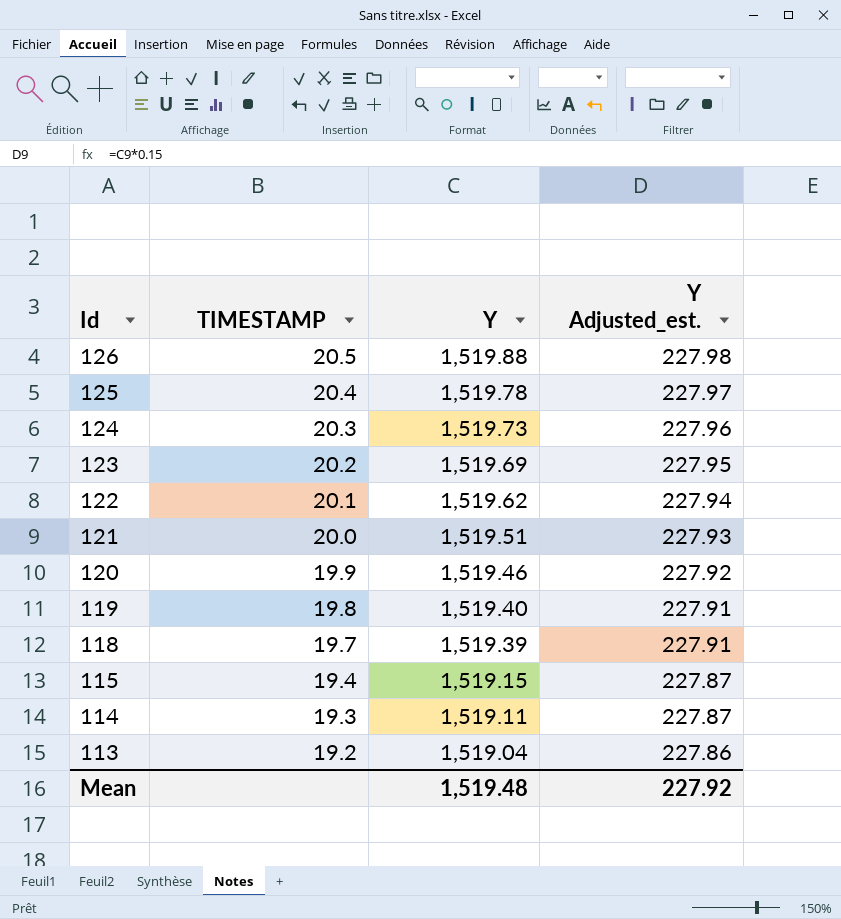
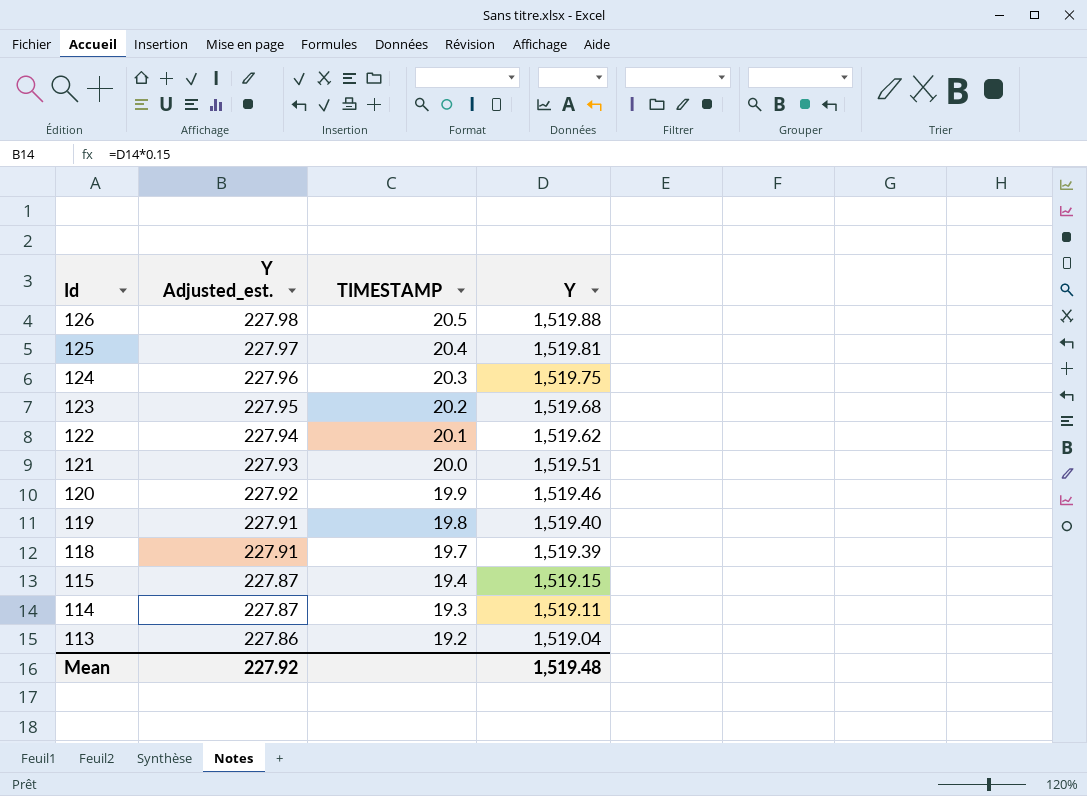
column Y Adjusted_est. | position: 4 -> 2
125 | Y: 1,519.78 -> 1,519.81
124 | Y: 1,519.73 -> 1,519.75
123 | Y: 1,519.69 -> 1,519.68

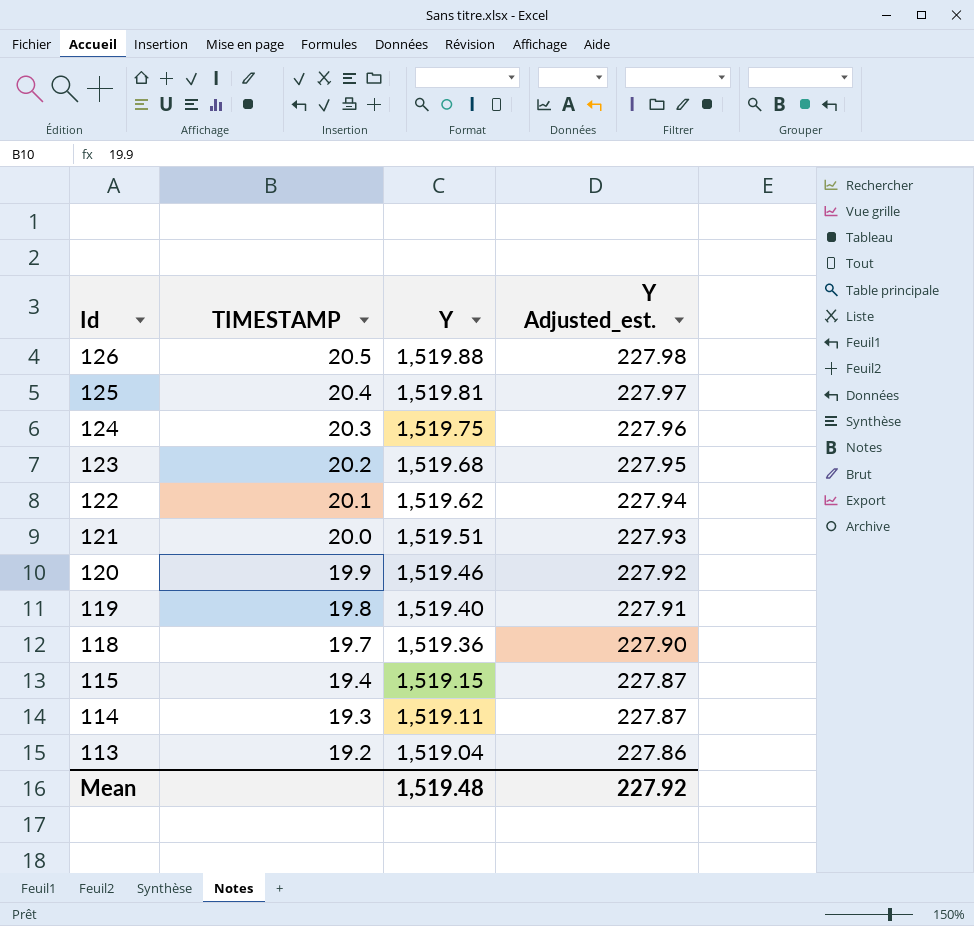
column Y Adjusted_est. | position: 2 -> 4
118 | Y: 1,519.39 -> 1,519.36
118 | Y Adjusted_est.: 227.91 -> 227.90

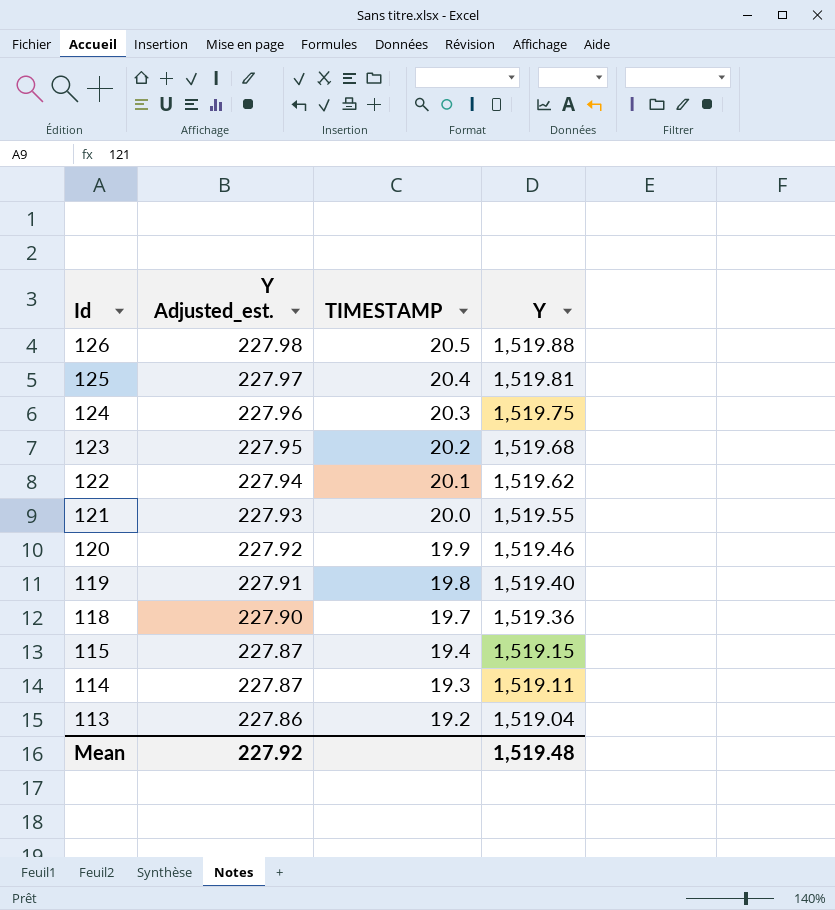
column Y Adjusted_est. | position: 4 -> 2
121 | Y: 1,519.51 -> 1,519.55

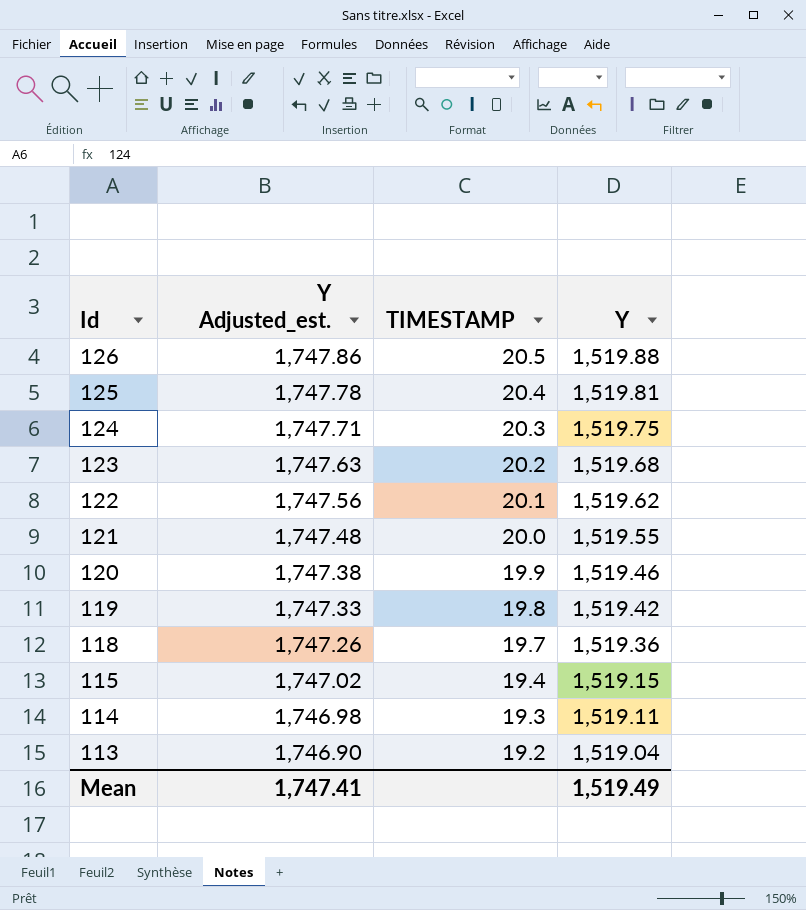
column Y Adjusted_est. | formula: [Y] * 0.15 -> [Y] * 1.15
119 | Y: 1,519.40 -> 1,519.42
Mean | Y Adjusted_est.: 227.92 -> 1,747.41
Mean | Y: 1,519.48 -> 1,519.49

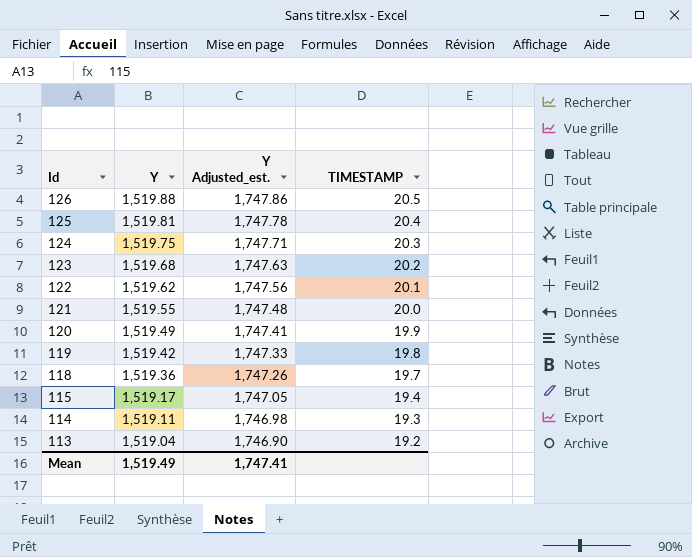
column Y | position: 4 -> 2
120 | Y: 1,519.46 -> 1,519.49
120 | Y Adjusted_est.: 1,747.38 -> 1,747.41
115 | Y: 1,519.15 -> 1,519.17
115 | Y Adjusted_est.: 1,747.02 -> 1,747.05

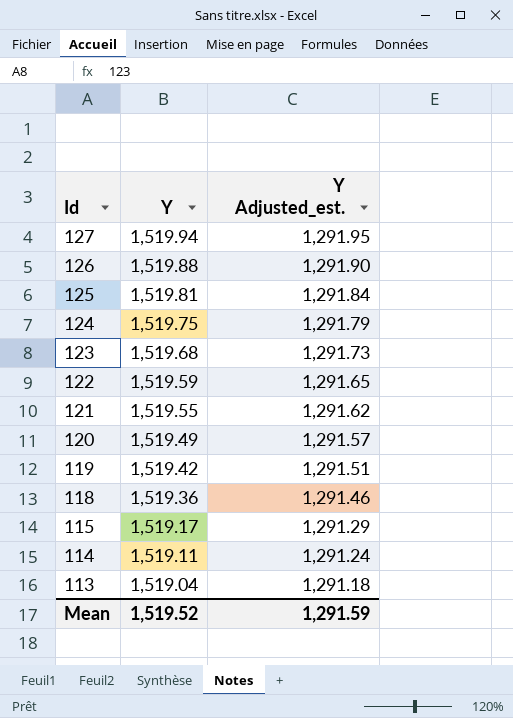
column TIMESTAMP | position: 4 -> none
column Y Adjusted_est. | formula: [Y] * 1.15 -> [Y] * 0.85
row 127: none -> 1,519.94 | 1,291.95
122 | Y: 1,519.62 -> 1,519.59
Mean | Y: 1,519.49 -> 1,519.52
Mean | Y Adjusted_est.: 1,747.41 -> 1,291.59

